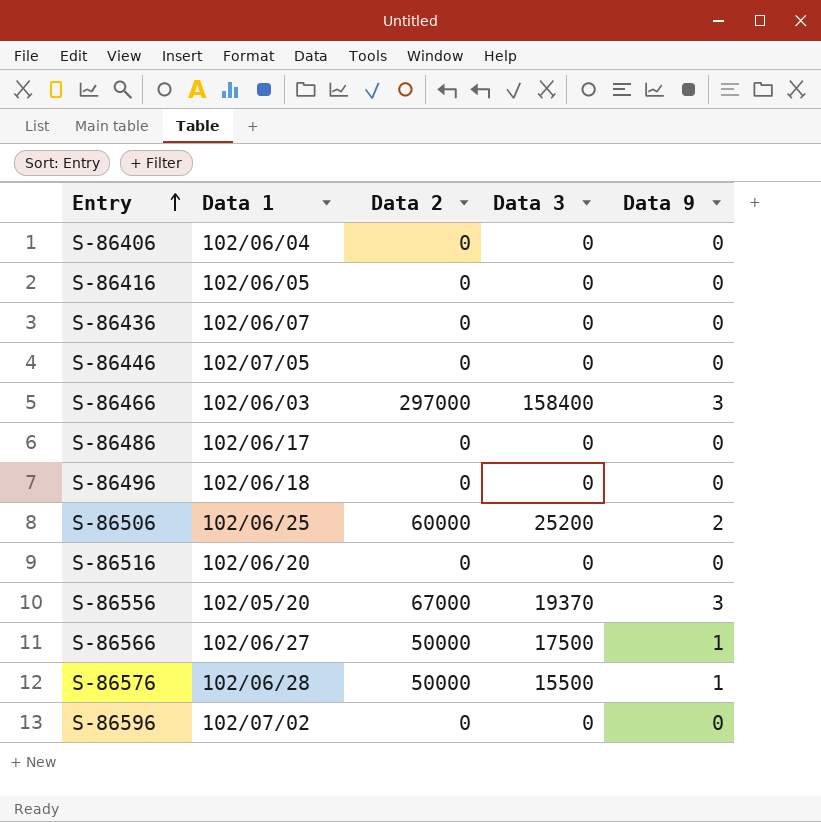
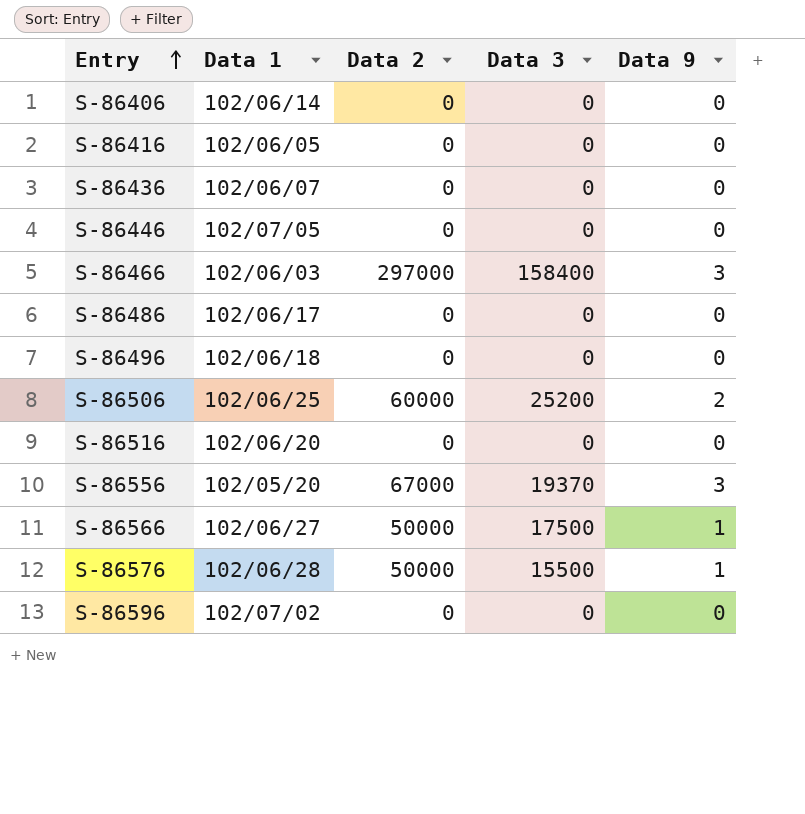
S-86406 | Data 1: 102/06/04 -> 102/06/14

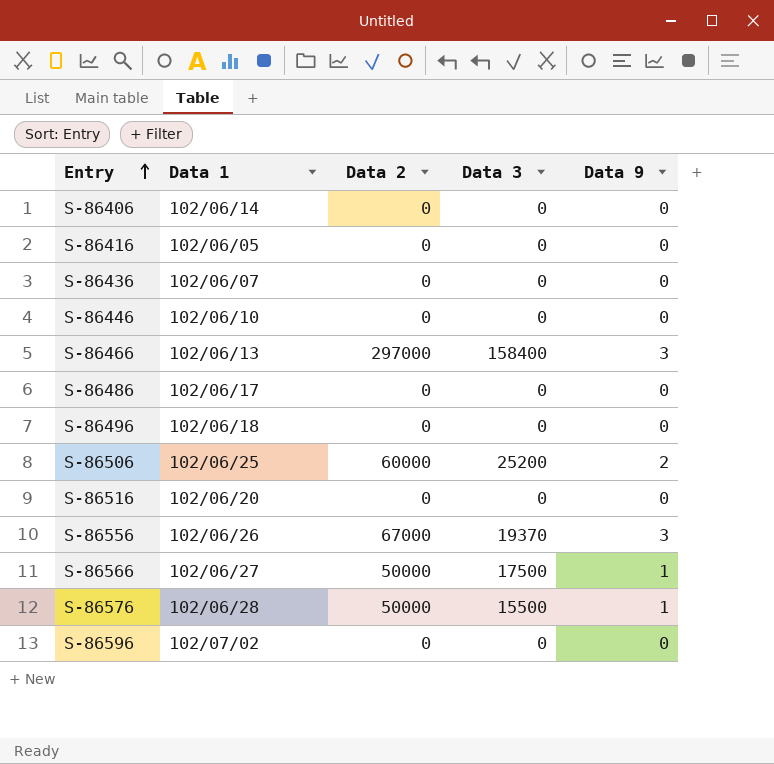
S-86446 | Data 1: 102/07/05 -> 102/06/10
S-86466 | Data 1: 102/06/03 -> 102/06/13
S-86556 | Data 1: 102/05/20 -> 102/06/26

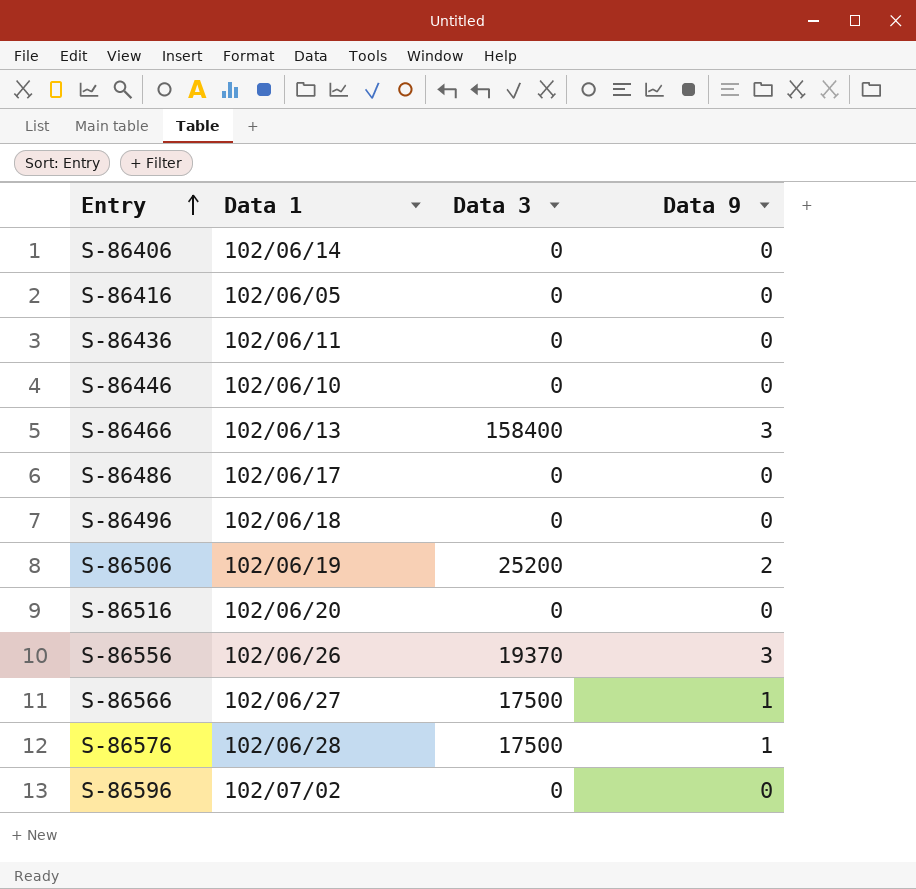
column Data 2 | position: 3 -> none
S-86436 | Data 1: 102/06/07 -> 102/06/11
S-86506 | Data 1: 102/06/25 -> 102/06/19
S-86576 | Data 3: 15500 -> 17500

